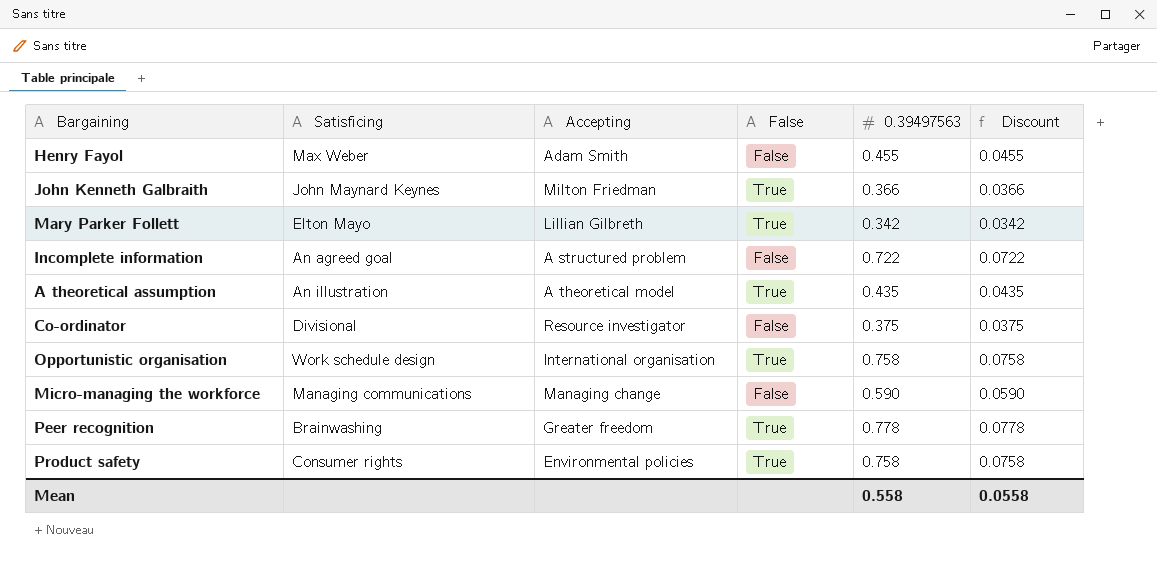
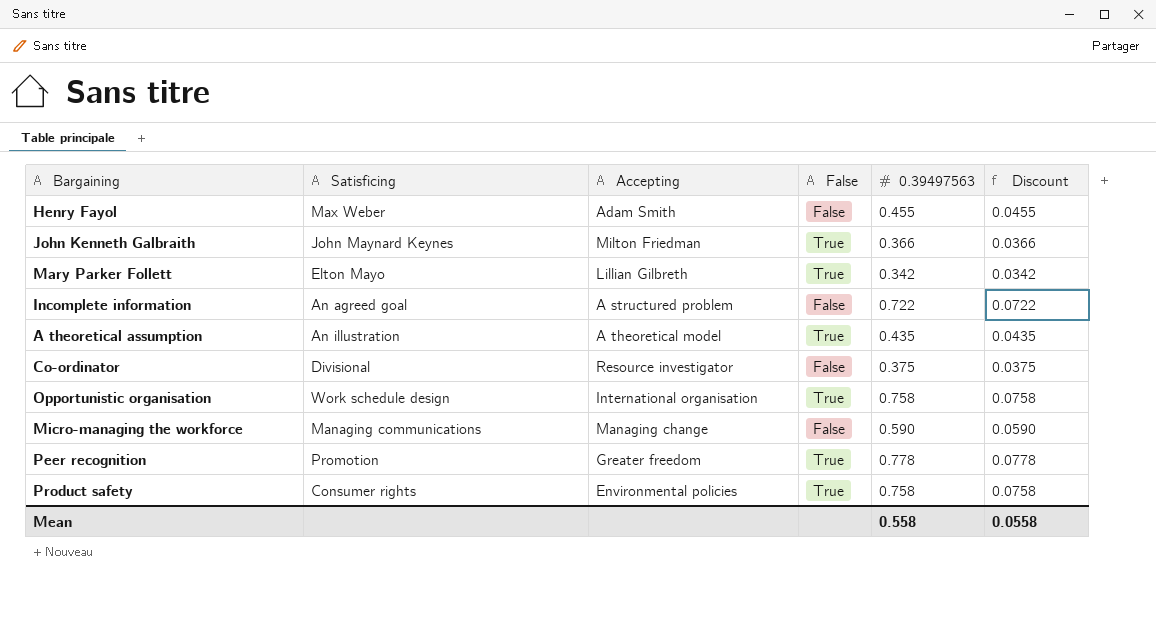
Peer recognition | Satisficing: Brainwashing -> Promotion

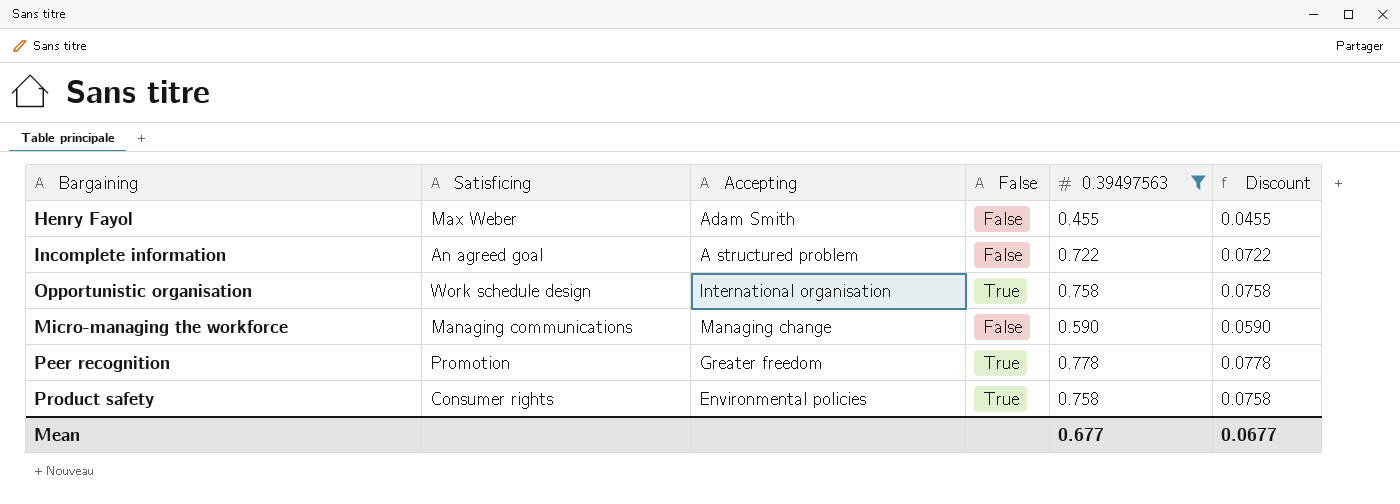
filter: none -> 0.39497563 >= 0.455
Mean | 0.39497563: 0.558 -> 0.677
Mean | Discount: 0.0558 -> 0.0677

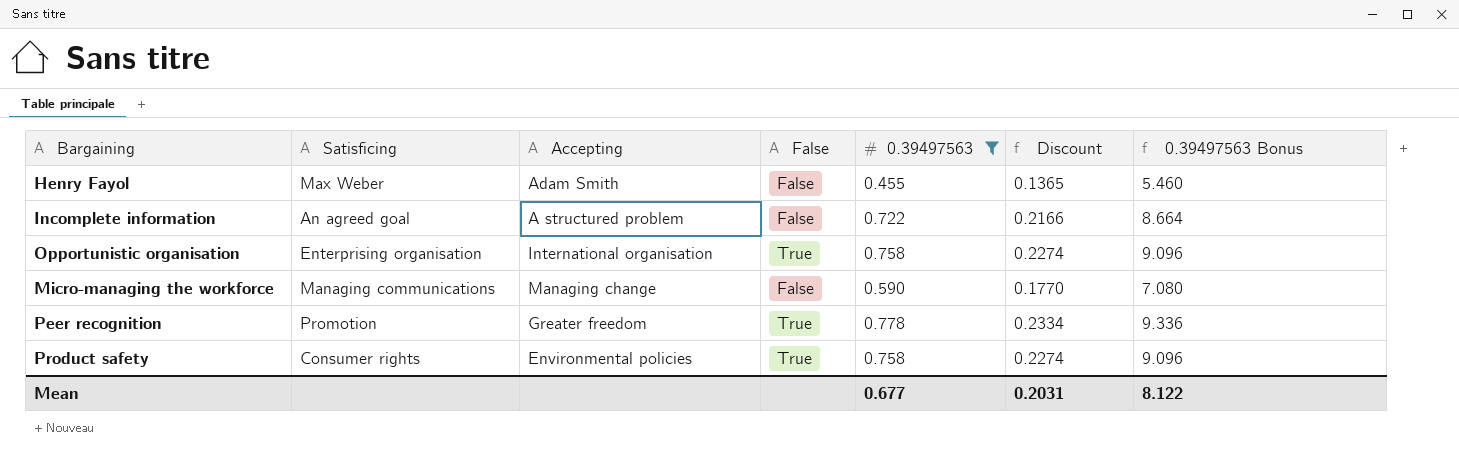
column Discount | formula: [0.39497563] * 0.1 -> [0.39497563] * 0.3
column 0.39497563 Bonus | formula: none -> [0.39497563] * 12
Opportunistic organisation | Satisficing: Work schedule design -> Enterprising organisation
Mean | Discount: 0.0677 -> 0.2031

